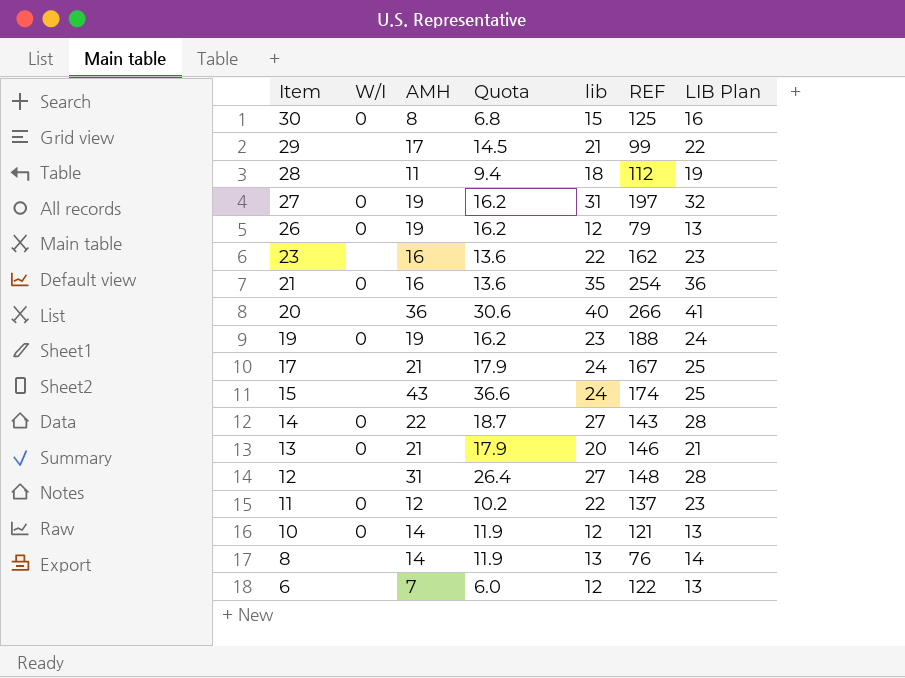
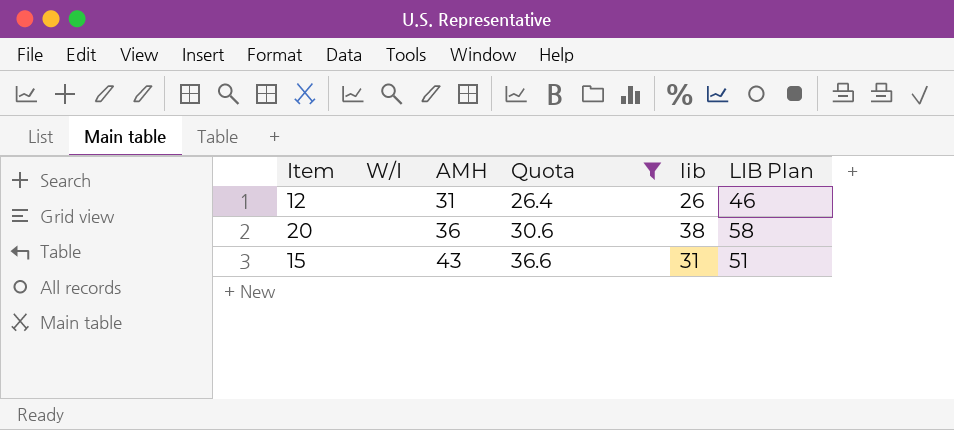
filter: none -> Quota >= 26.4
row order: Item descending -> AMH ascending
column REF | position: 6 -> none
column LIB Plan | formula: [lib] + 1 -> [lib] + 20
12 | lib: 27 -> 26
20 | lib: 40 -> 38
15 | lib: 24 -> 31

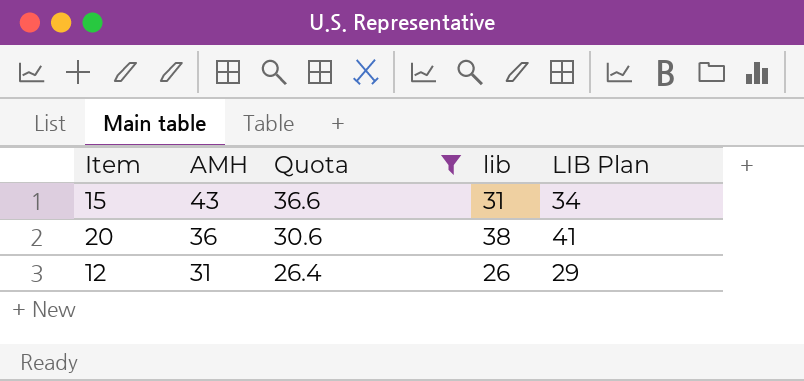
row order: AMH ascending -> AMH descending
column W/I | position: 2 -> none
column LIB Plan | formula: [lib] + 20 -> [lib] + 3

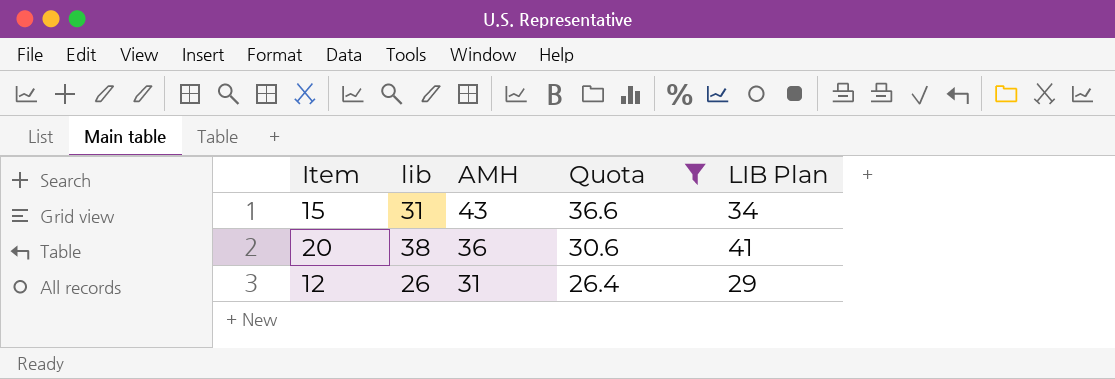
column lib | position: 4 -> 2

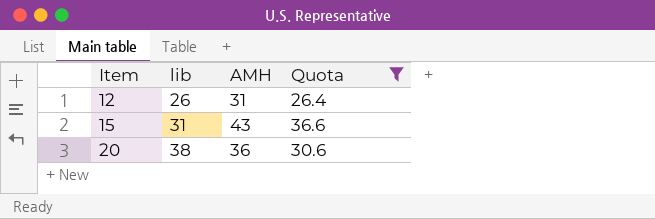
row order: AMH descending -> Item ascending
column LIB Plan | formula: [lib] + 3 -> none

